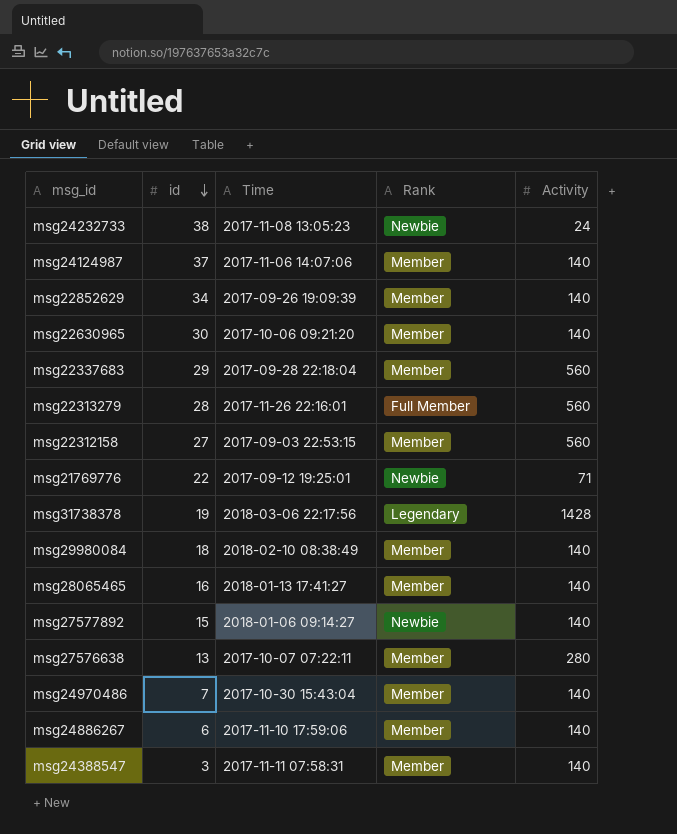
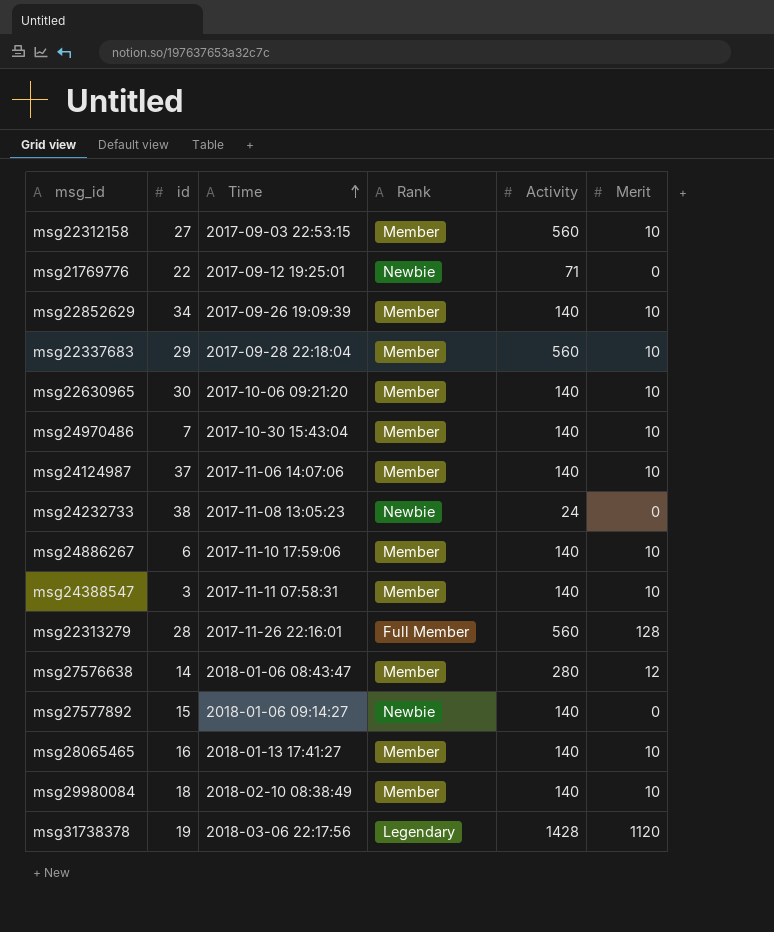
row order: id descending -> Time ascending
column Merit | position: none -> 6
msg27576638 | id: 13 -> 14
msg27576638 | Time: 2017-10-07 07:22:11 -> 2018-01-06 08:43:47

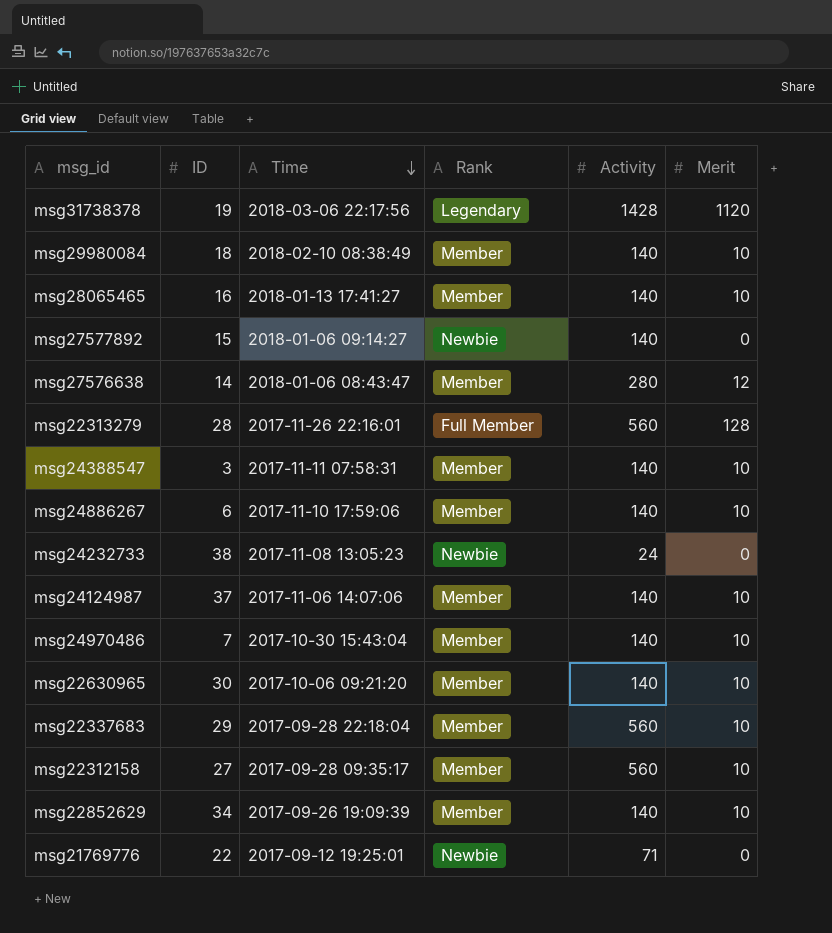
row order: Time ascending -> Time descending
column name: id -> ID
msg22312158 | Time: 2017-09-03 22:53:15 -> 2017-09-28 09:35:17

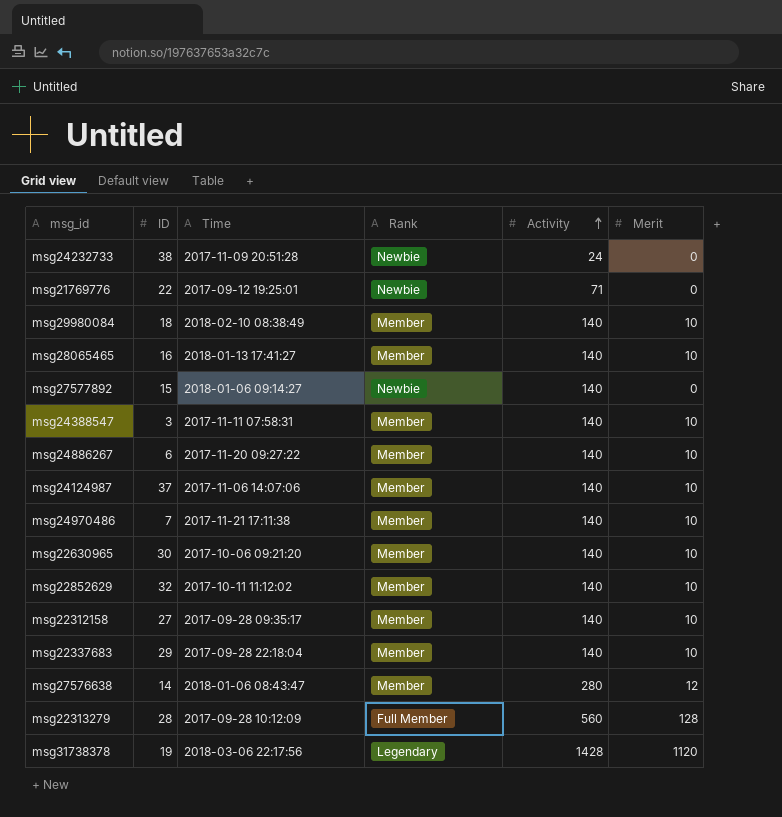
row order: Time descending -> Activity ascending
msg24232733 | Time: 2017-11-08 13:05:23 -> 2017-11-09 20:51:28
msg24886267 | Time: 2017-11-10 17:59:06 -> 2017-11-20 09:27:22
msg24970486 | Time: 2017-10-30 15:43:04 -> 2017-11-21 17:11:38
msg22852629 | ID: 34 -> 32
msg22852629 | Time: 2017-09-26 19:09:39 -> 2017-10-11 11:12:02
msg22312158 | Activity: 560 -> 140
msg22337683 | Activity: 560 -> 140
msg22313279 | Time: 2017-11-26 22:16:01 -> 2017-09-28 10:12:09

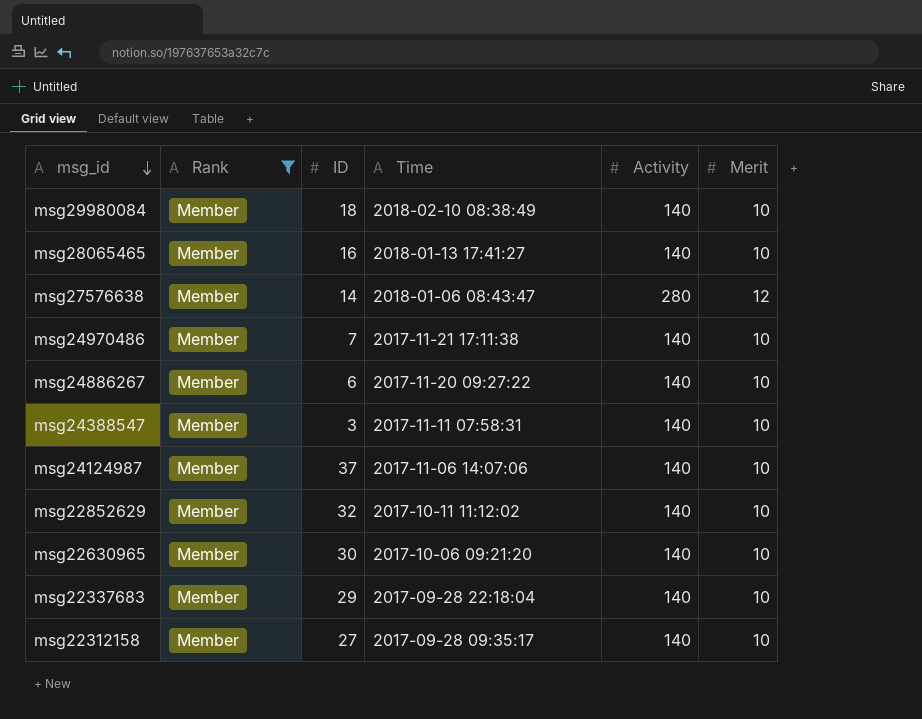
filter: none -> Rank = Member
row order: Activity ascending -> msg_id descending
column Rank | position: 4 -> 2

